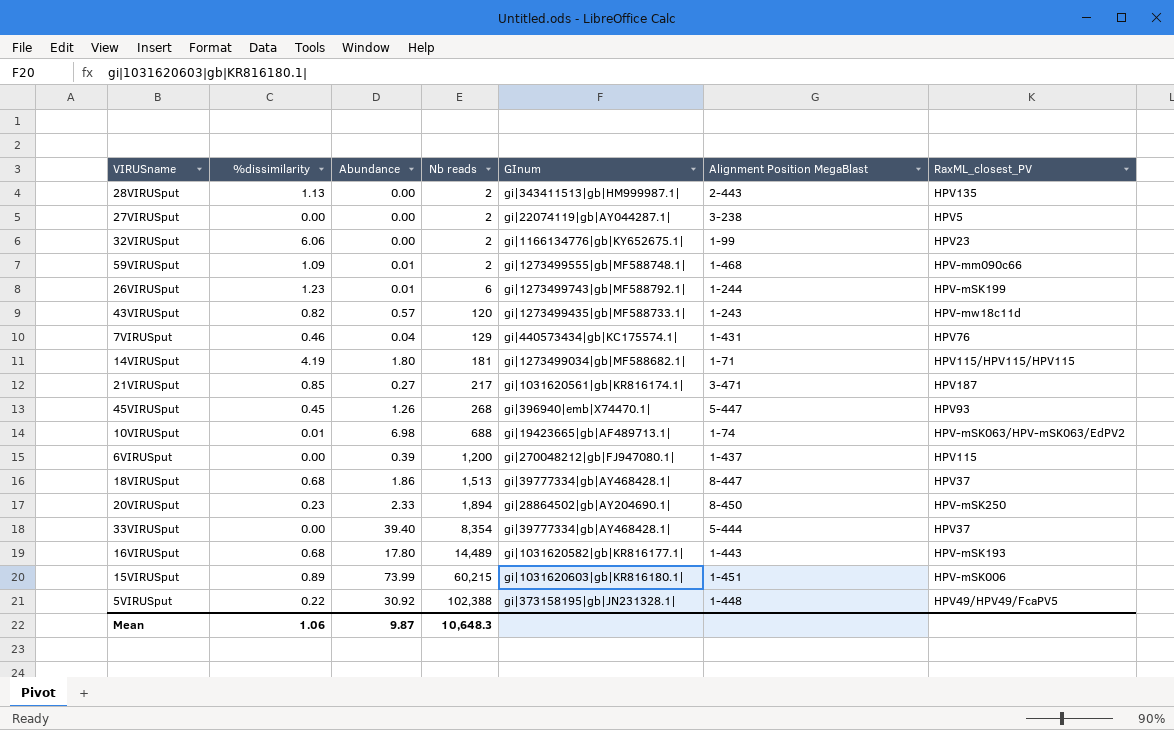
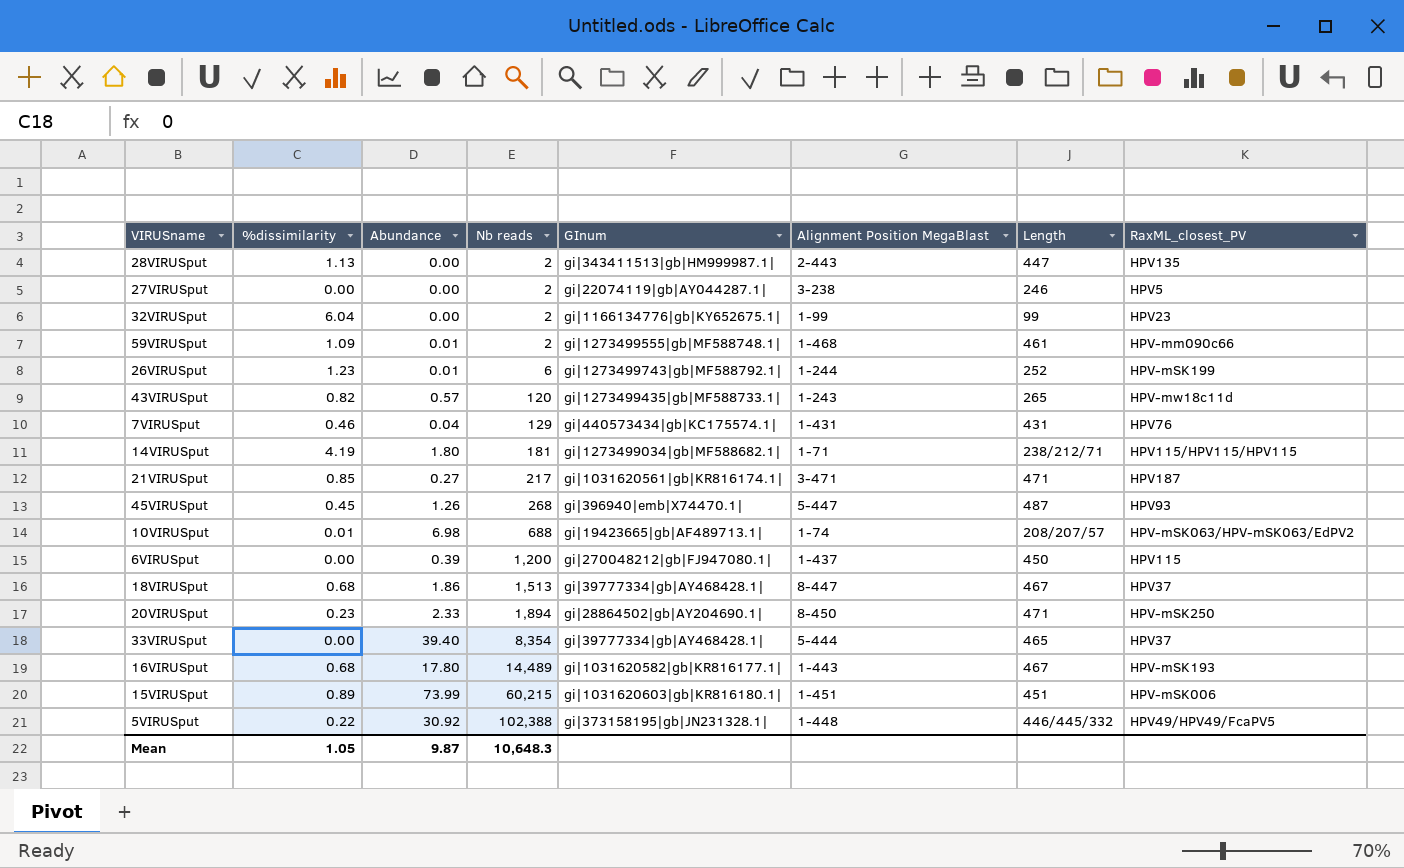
column Length | position: none -> 7
32VIRUSput | %dissimilarity: 6.06 -> 6.04
Mean | %dissimilarity: 1.06 -> 1.05

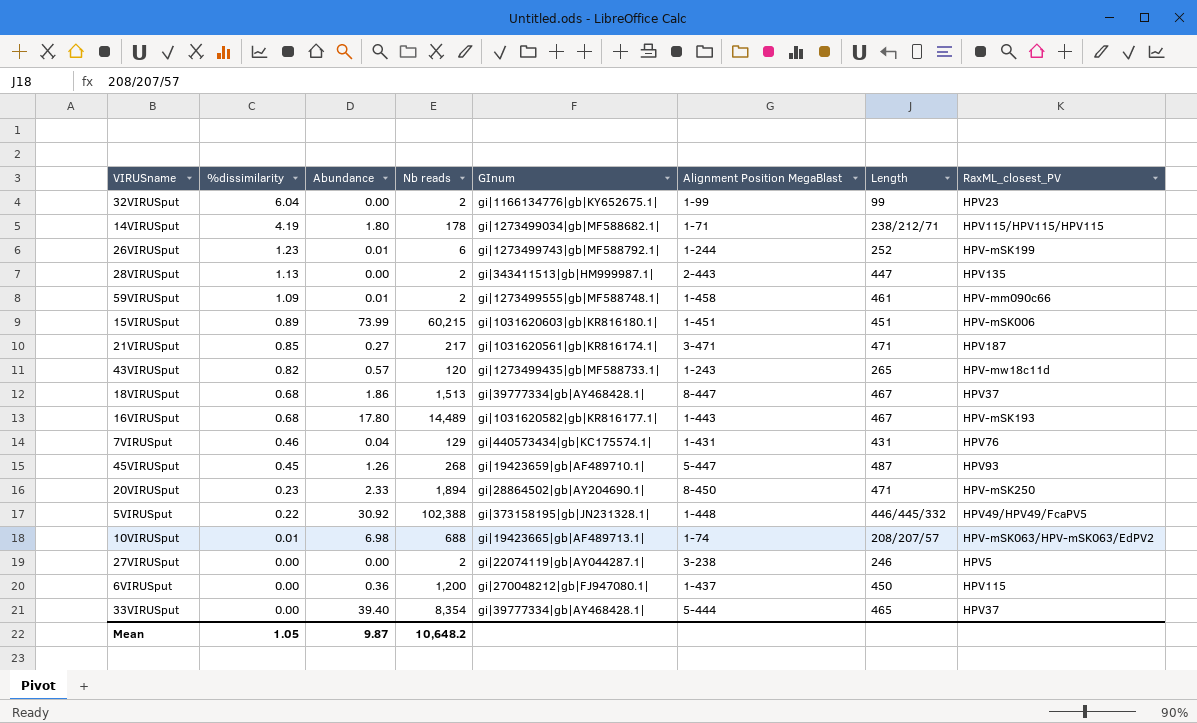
row order: Nb reads ascending -> %dissimilarity descending
14VIRUSput | Nb reads: 181 -> 178
59VIRUSput | Alignment Position MegaBlast: 1-468 -> 1-458
45VIRUSput | GInum: gi|396940|emb|X74470.1| -> gi|19423659|gb|AF489710.1|
6VIRUSput | Abundance: 0.39 -> 0.36
Mean | Nb reads: 10,648.3 -> 10,648.2

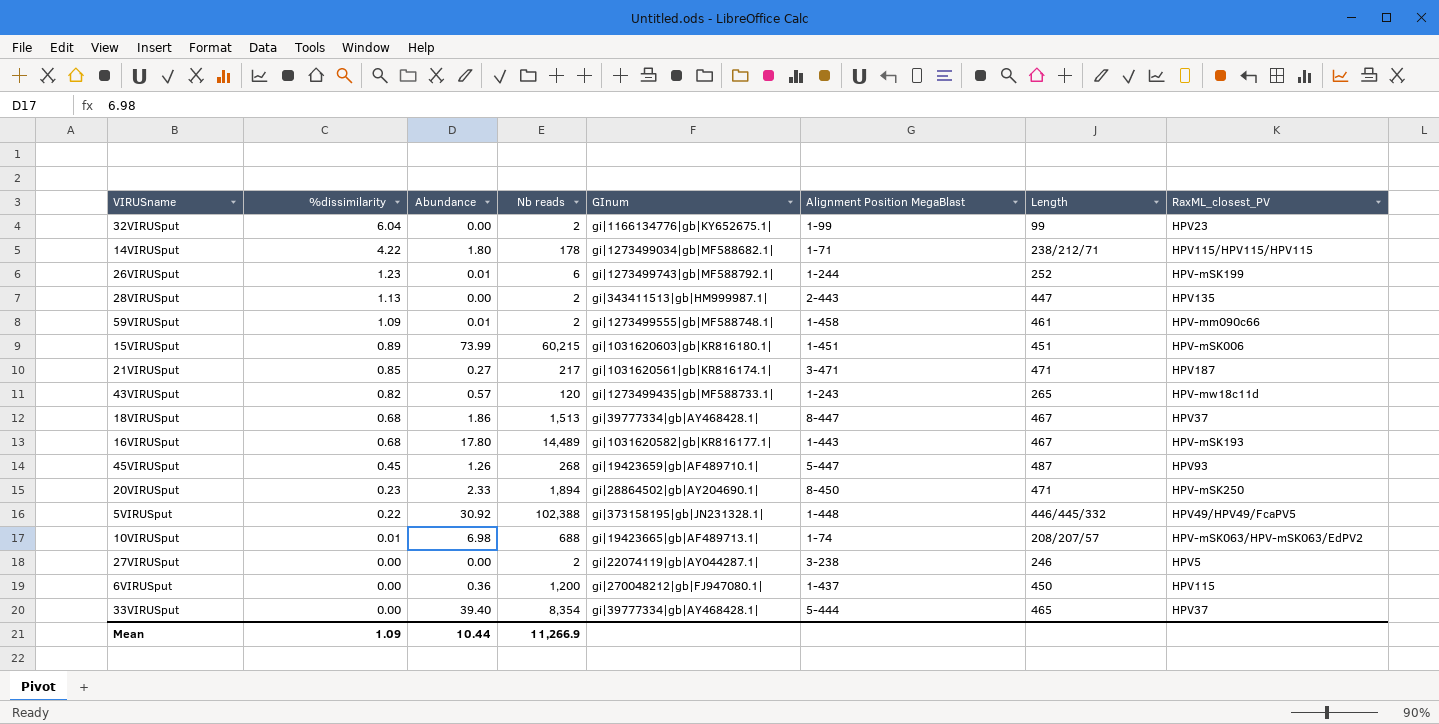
row 7VIRUSput: 0.46 | 0.04 | 129 | gi|440573434|gb|KC175574.1| | 1-431 | 431 | HPV76 -> none
14VIRUSput | %dissimilarity: 4.19 -> 4.22
Mean | %dissimilarity: 1.05 -> 1.09
Mean | Abundance: 9.87 -> 10.44
Mean | Nb reads: 10,648.2 -> 11,266.9

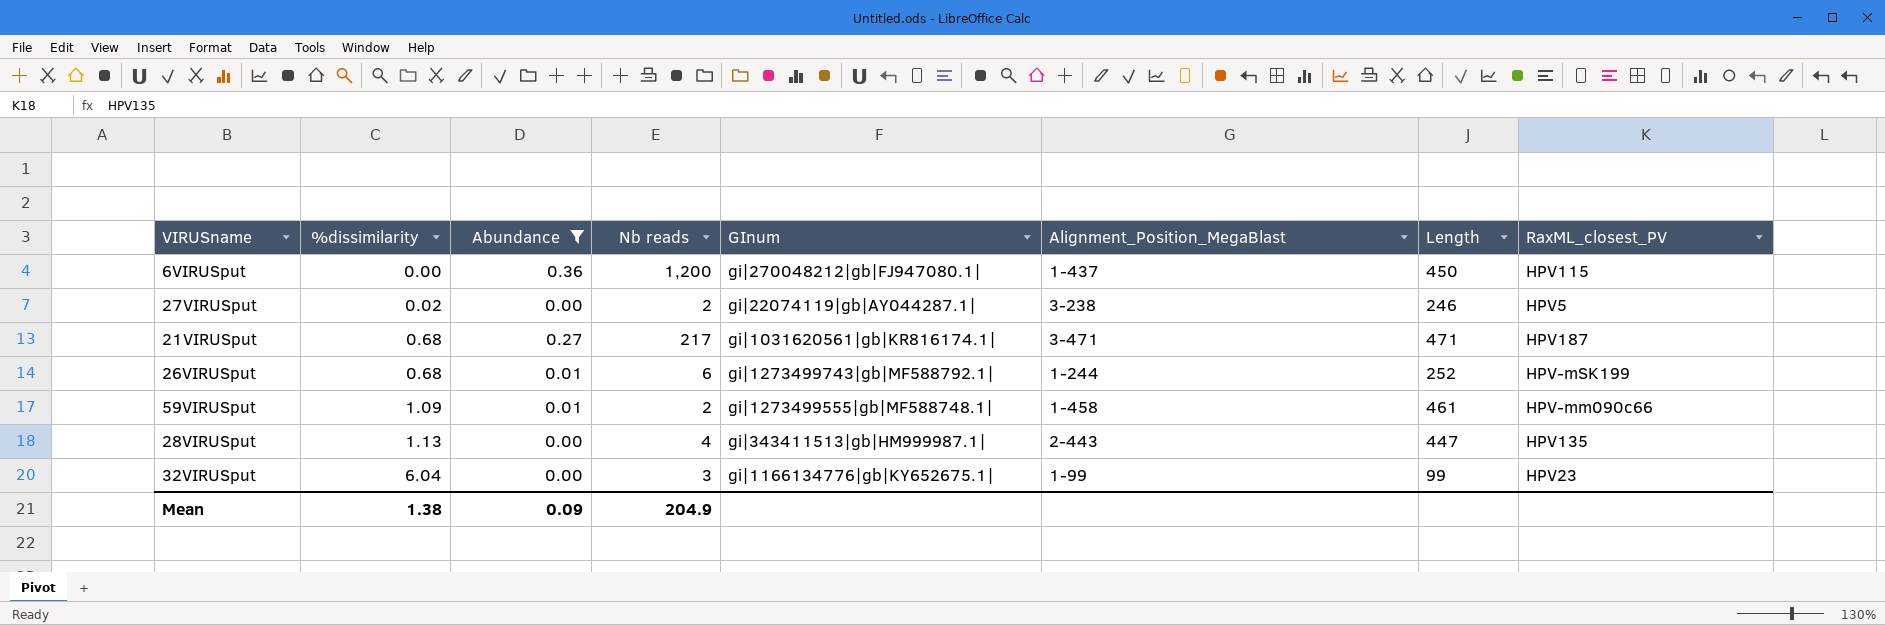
filter: none -> Abundance <= 0.36
row order: %dissimilarity descending -> %dissimilarity ascending
column name: Alignment Position MegaBlast -> Alignment_Position_MegaBlast
27VIRUSput | %dissimilarity: 0.00 -> 0.02
21VIRUSput | %dissimilarity: 0.85 -> 0.68
26VIRUSput | %dissimilarity: 1.23 -> 0.68
28VIRUSput | Nb reads: 2 -> 4
32VIRUSput | Nb reads: 2 -> 3
Mean | %dissimilarity: 1.09 -> 1.38
Mean | Abundance: 10.44 -> 0.09
Mean | Nb reads: 11,266.9 -> 204.9

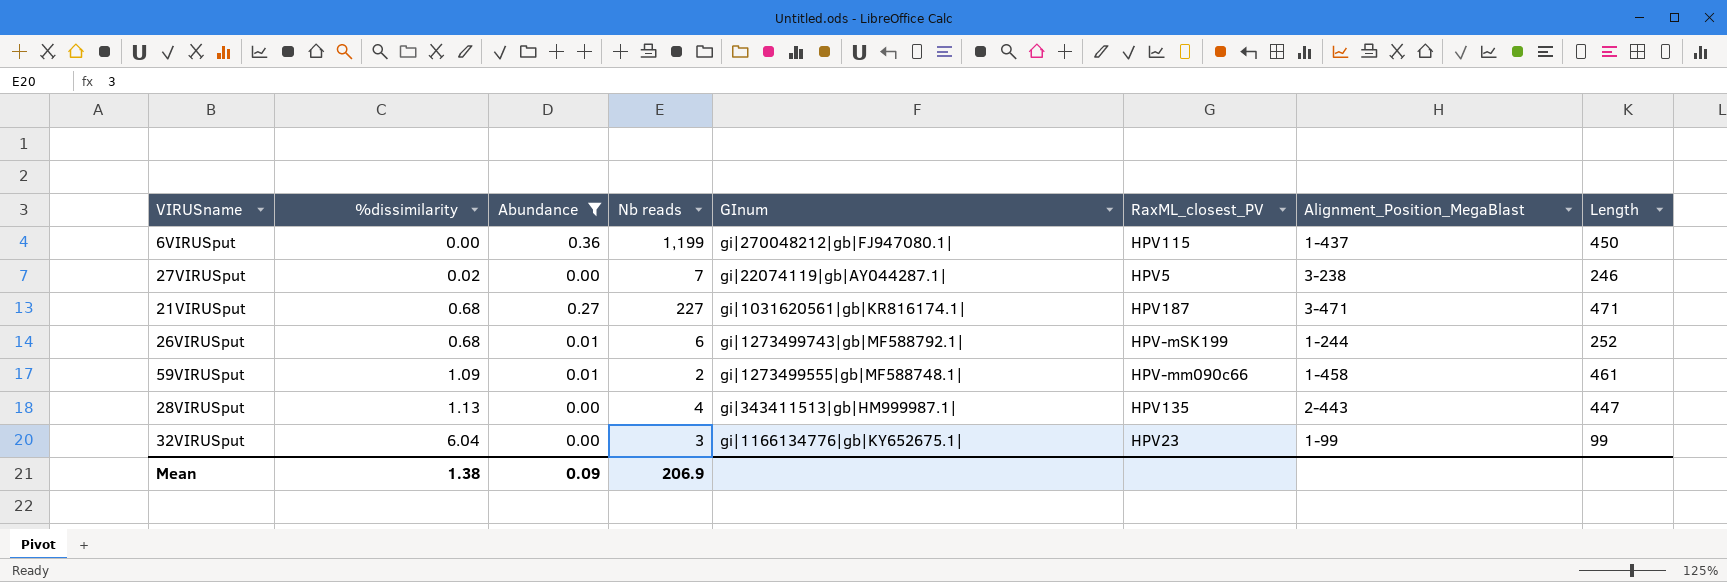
column RaxML_closest_PV | position: 8 -> 6
6VIRUSput | Nb reads: 1,200 -> 1,199
27VIRUSput | Nb reads: 2 -> 7
21VIRUSput | Nb reads: 217 -> 227
Mean | Nb reads: 204.9 -> 206.9

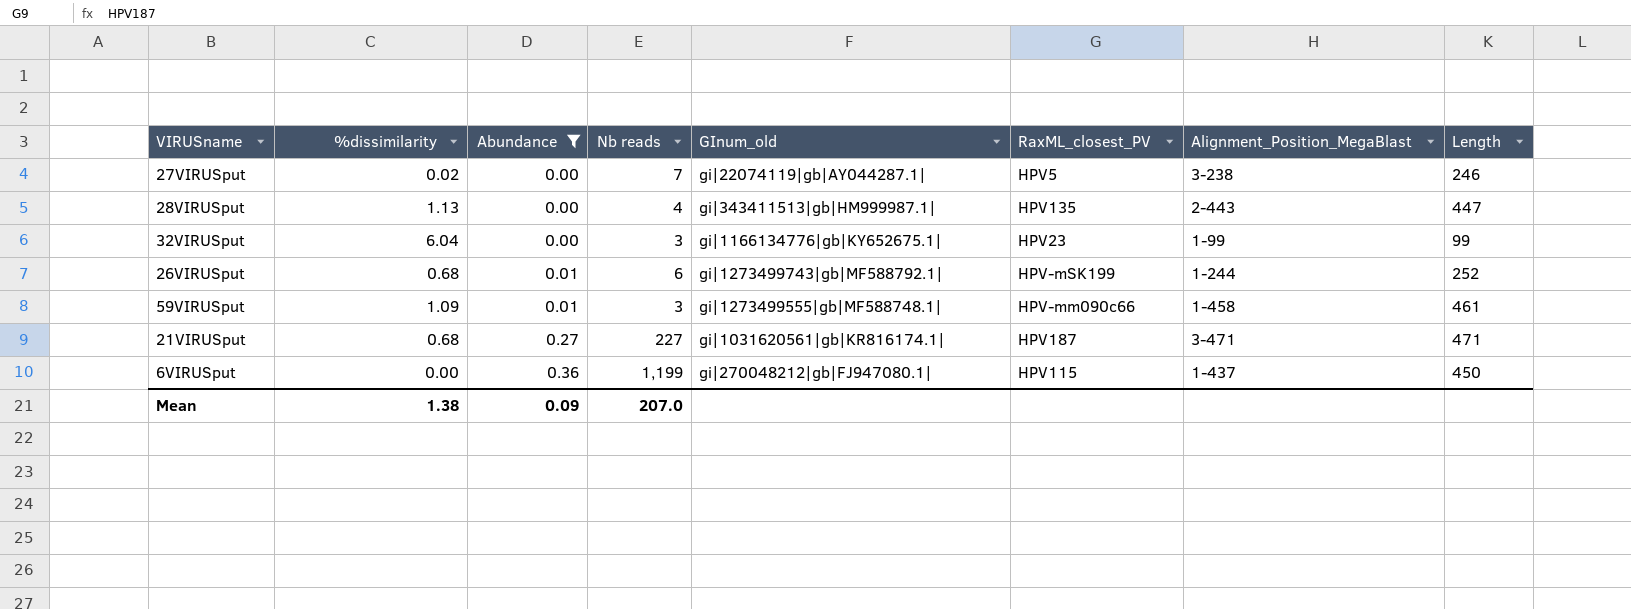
row order: %dissimilarity ascending -> Abundance ascending
column name: GInum -> GInum_old
59VIRUSput | Nb reads: 2 -> 3
Mean | Nb reads: 206.9 -> 207.0

